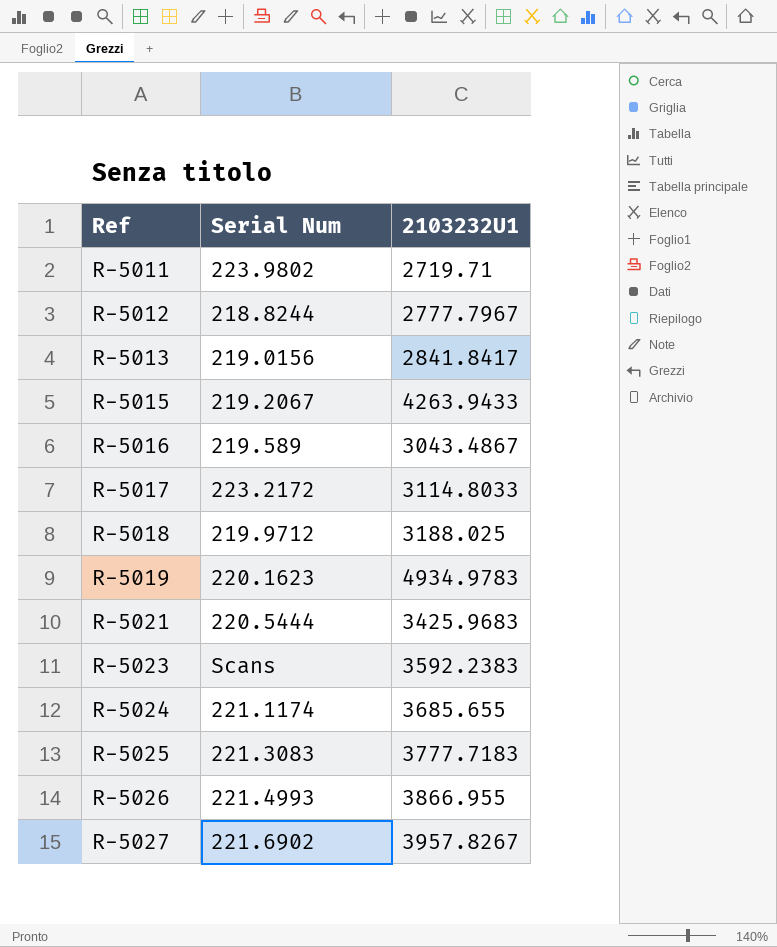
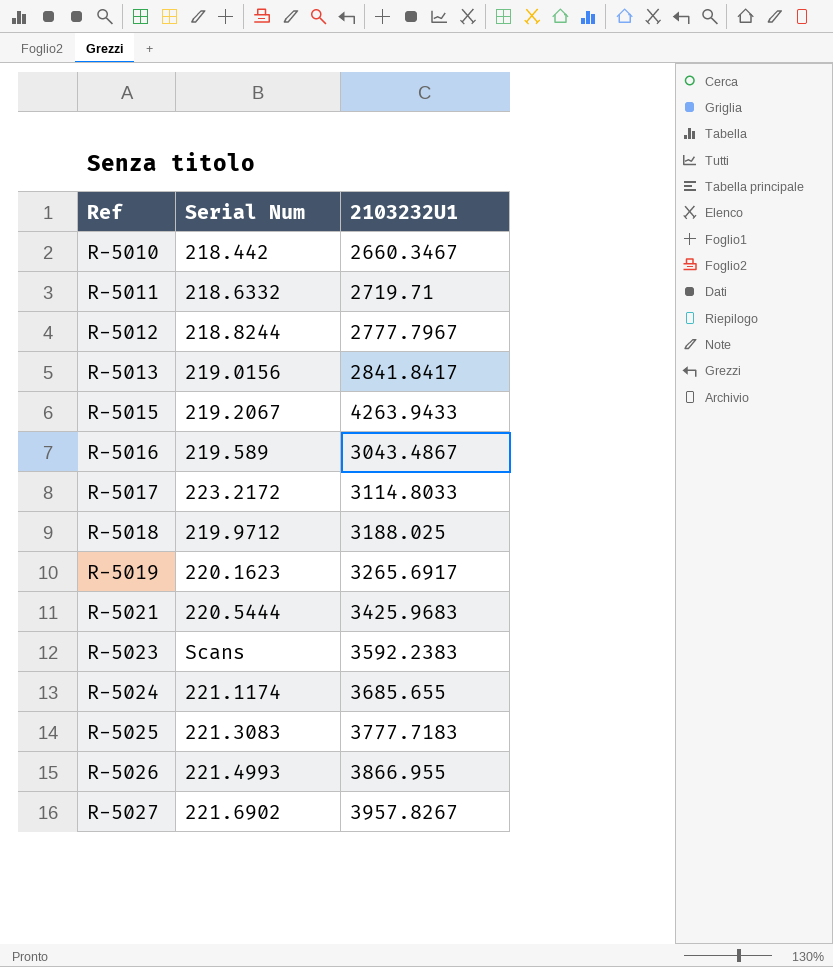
row R-5010: none -> 218.442 | 2660.3467
R-5011 | Serial Num: 223.9802 -> 218.6332
R-5019 | 2103232U1: 4934.9783 -> 3265.6917

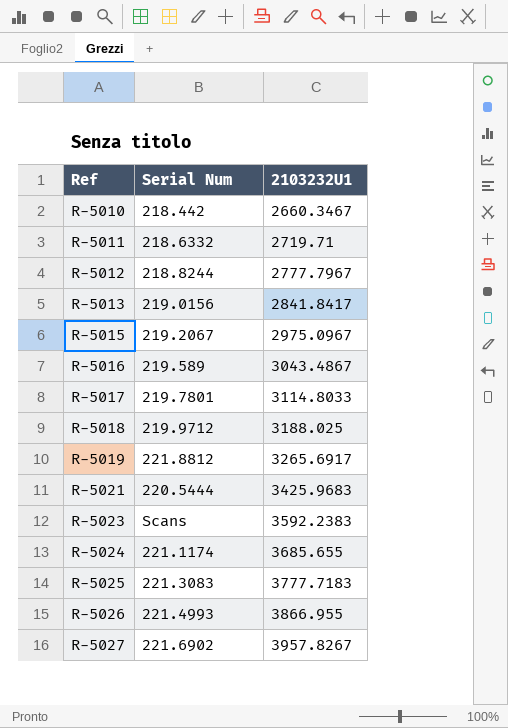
R-5015 | 2103232U1: 4263.9433 -> 2975.0967
R-5017 | Serial Num: 223.2172 -> 219.7801
R-5019 | Serial Num: 220.1623 -> 221.8812

